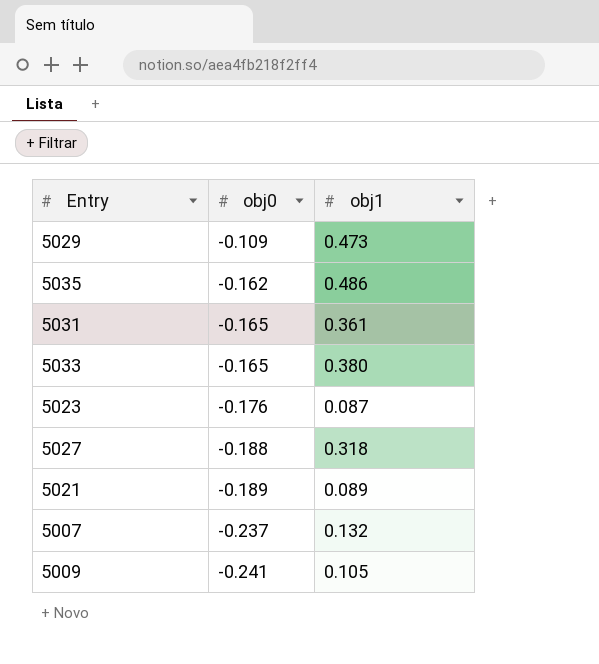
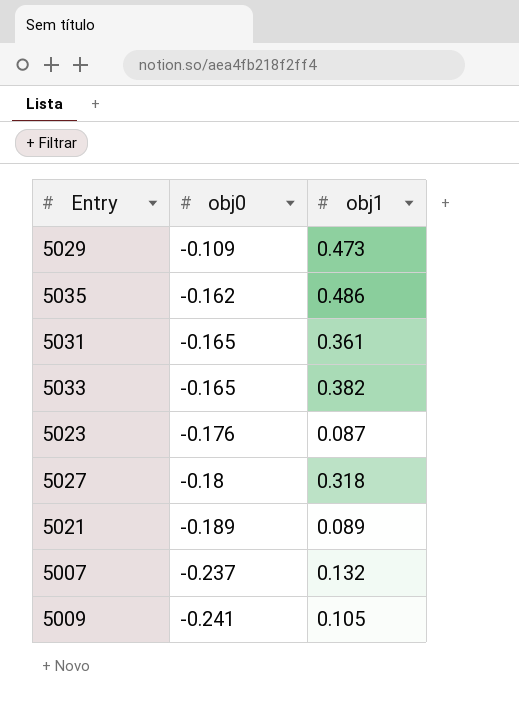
5033 | obj1: 0.380 -> 0.382
5027 | obj0: -0.188 -> -0.18

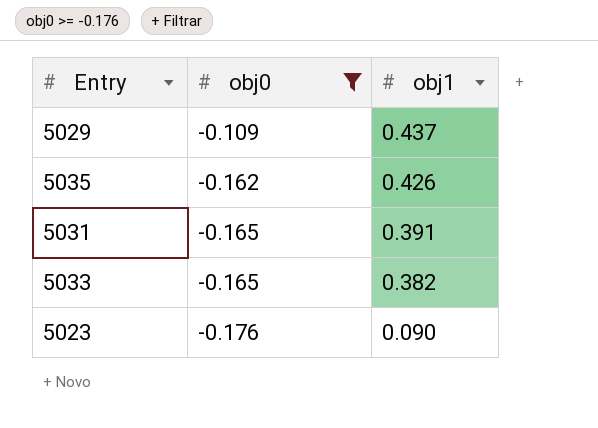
filter: none -> obj0 >= -0.176
5029 | obj1: 0.473 -> 0.437
5035 | obj1: 0.486 -> 0.426
5031 | obj1: 0.361 -> 0.391
5023 | obj1: 0.087 -> 0.090

